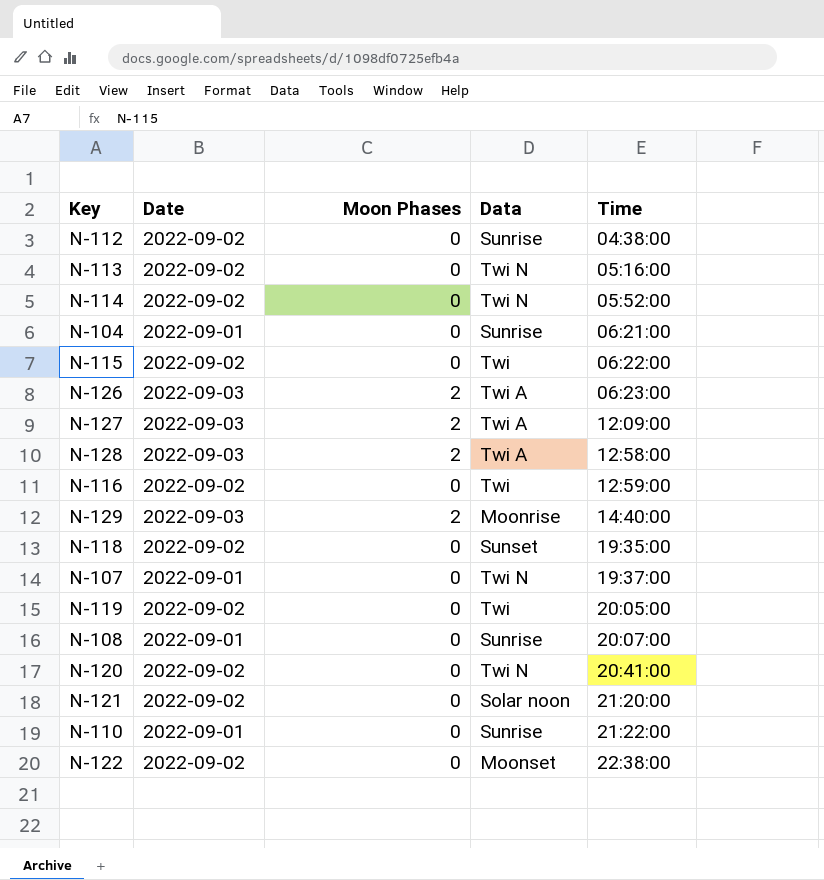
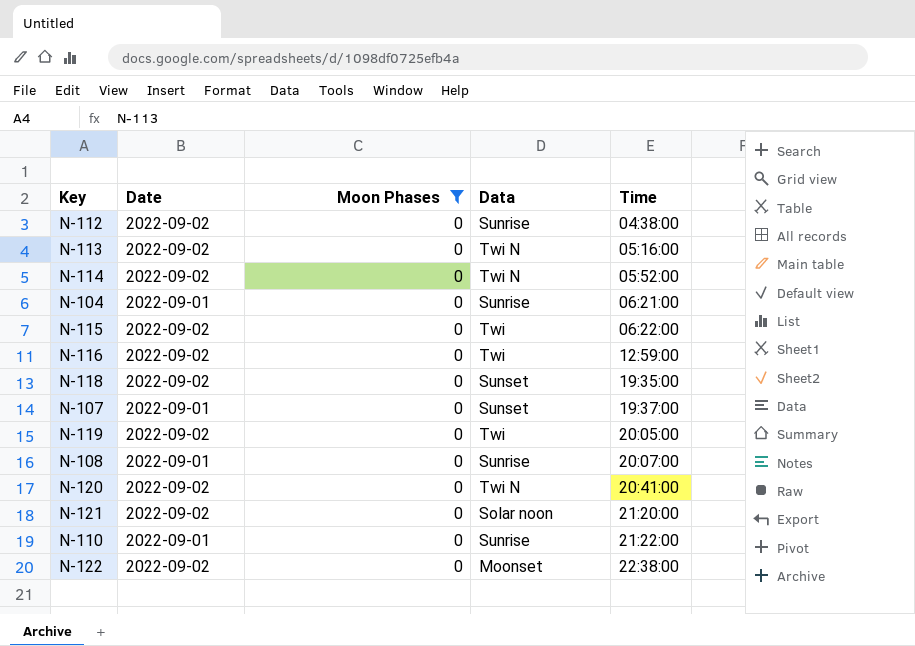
filter: none -> Moon Phases = 0
N-107 | Data: Twi N -> Sunset

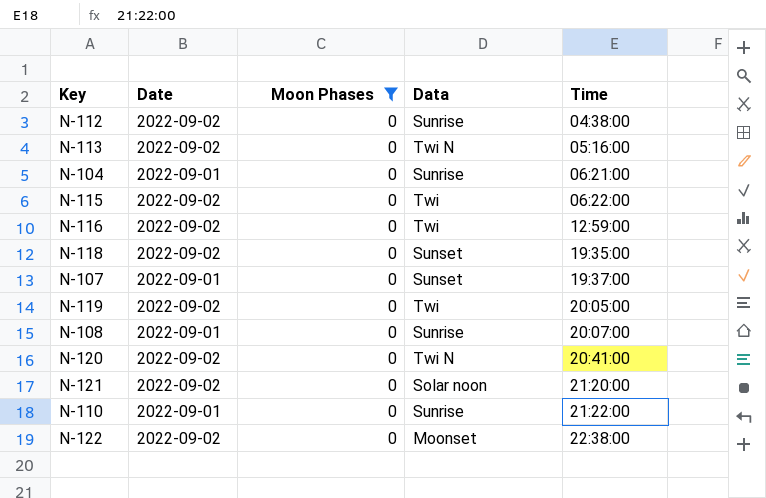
row N-114: 2022-09-02 | 0 | Twi N | 05:52:00 -> none

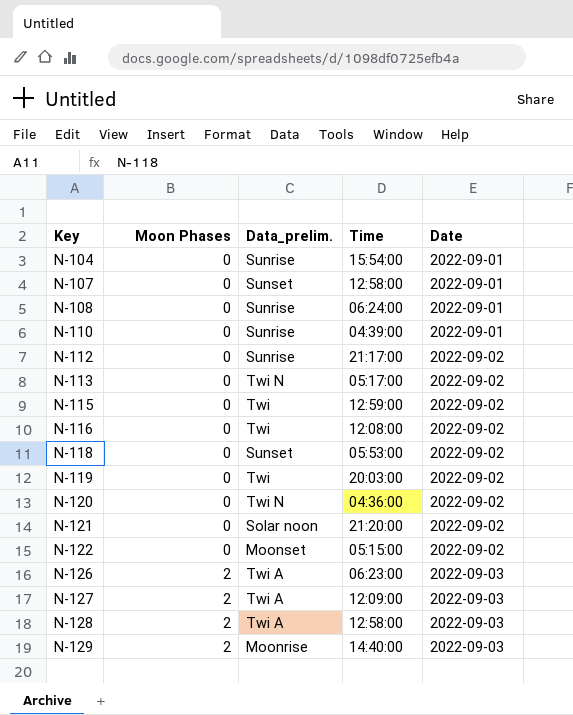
filter: Moon Phases = 0 -> none
row order: Time ascending -> Key ascending
column name: Data -> Data_prelim.
column Date | position: 2 -> 5
N-104 | Time: 06:21:00 -> 15:54:00
N-107 | Time: 19:37:00 -> 12:58:00
N-108 | Time: 20:07:00 -> 06:24:00
N-110 | Time: 21:22:00 -> 04:39:00
N-112 | Time: 04:38:00 -> 21:17:00
N-113 | Time: 05:16:00 -> 05:17:00
N-115 | Time: 06:22:00 -> 12:59:00
N-116 | Time: 12:59:00 -> 12:08:00
N-118 | Time: 19:35:00 -> 05:53:00
N-119 | Time: 20:05:00 -> 20:03:00
N-120 | Time: 20:41:00 -> 04:36:00
N-122 | Time: 22:38:00 -> 05:15:00

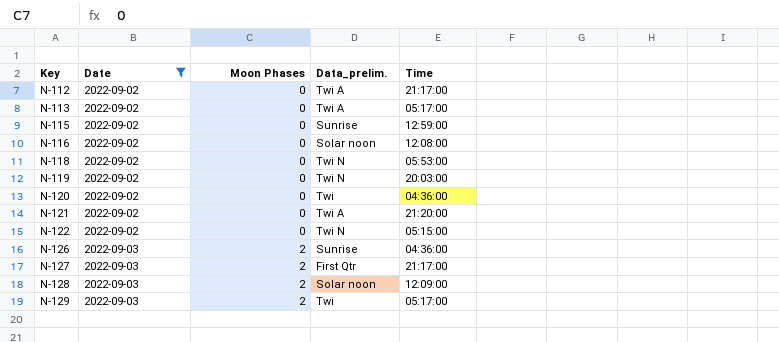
filter: none -> Date != 2022-09-01
column Date | position: 5 -> 2
N-112 | Data_prelim.: Sunrise -> Twi A
N-113 | Data_prelim.: Twi N -> Twi A
N-115 | Data_prelim.: Twi -> Sunrise
N-116 | Data_prelim.: Twi -> Solar noon
N-118 | Data_prelim.: Sunset -> Twi N
N-119 | Data_prelim.: Twi -> Twi N
N-120 | Data_prelim.: Twi N -> Twi
N-121 | Data_prelim.: Solar noon -> Twi A
N-122 | Data_prelim.: Moonset -> Twi N
N-126 | Data_prelim.: Twi A -> Sunrise
N-126 | Time: 06:23:00 -> 04:36:00
N-127 | Data_prelim.: Twi A -> First Qtr
N-127 | Time: 12:09:00 -> 21:17:00
N-128 | Data_prelim.: Twi A -> Solar noon
N-128 | Time: 12:58:00 -> 12:09:00
N-129 | Data_prelim.: Moonrise -> Twi
N-129 | Time: 14:40:00 -> 05:17:00

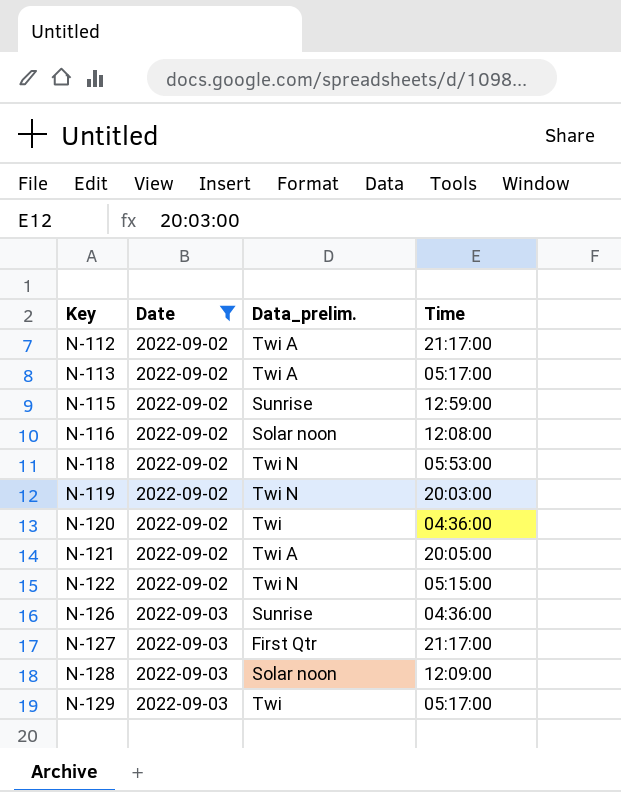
column Moon Phases | position: 3 -> none
N-121 | Time: 21:20:00 -> 20:05:00

